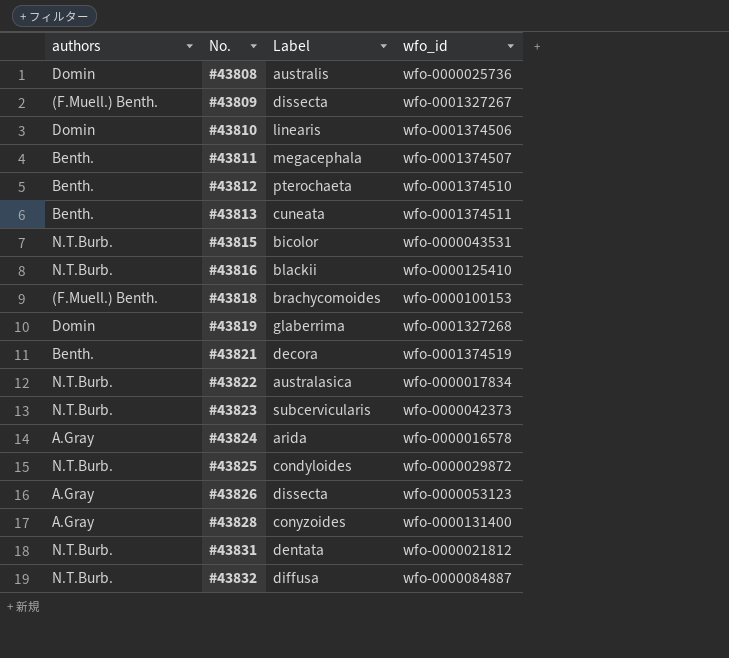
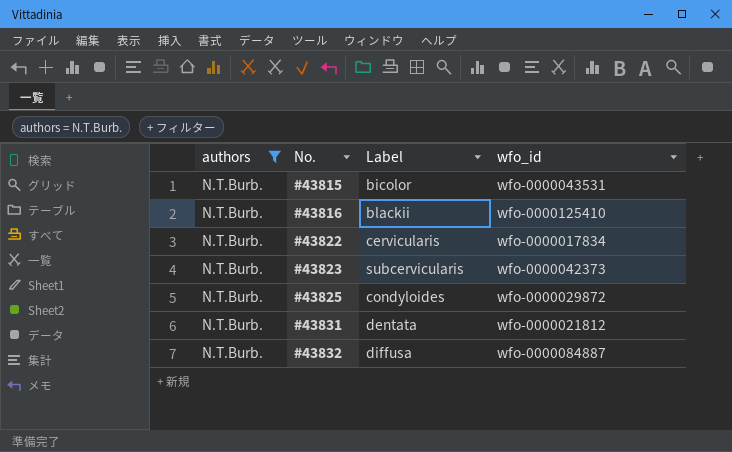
filter: none -> authors = N.T.Burb.
#43822 | Label: australasica -> cervicularis

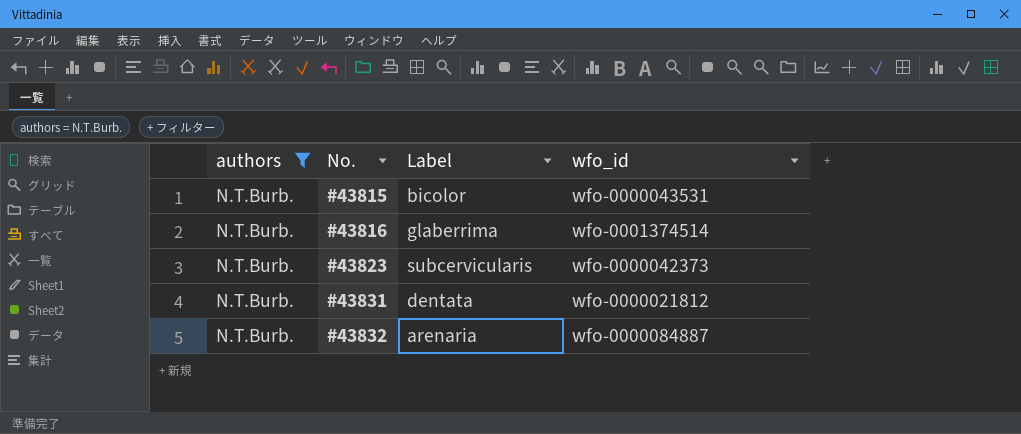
row #43822: N.T.Burb. | cervicularis | wfo-0000017834 -> none
row #43825: N.T.Burb. | condyloides | wfo-0000029872 -> none
#43816 | Label: blackii -> glaberrima
#43816 | wfo_id: wfo-0000125410 -> wfo-0001374514
#43832 | Label: diffusa -> arenaria

